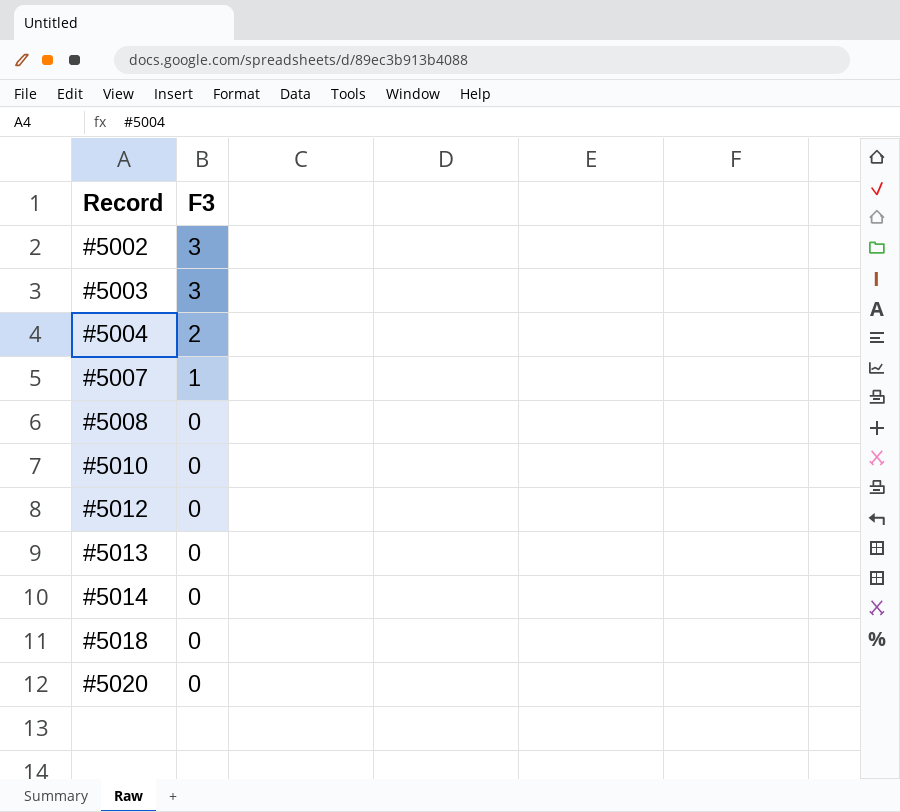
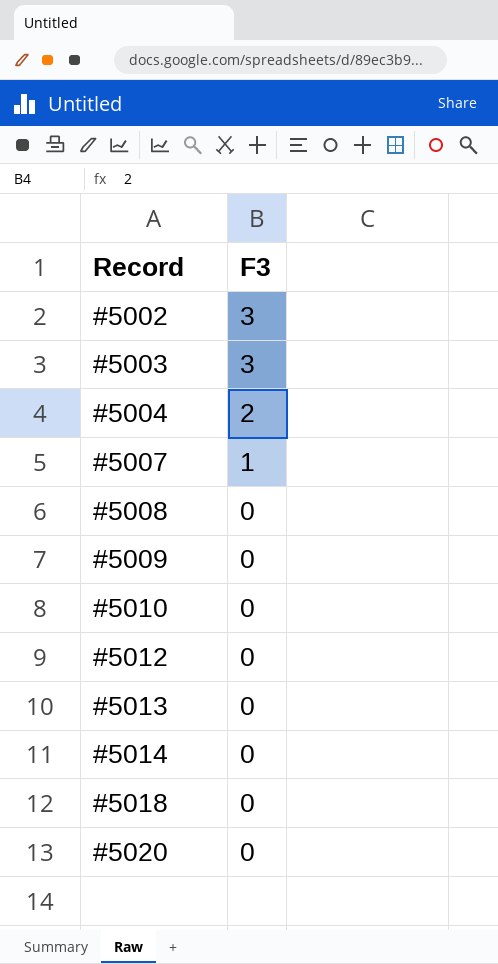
row #5009: none -> 0

